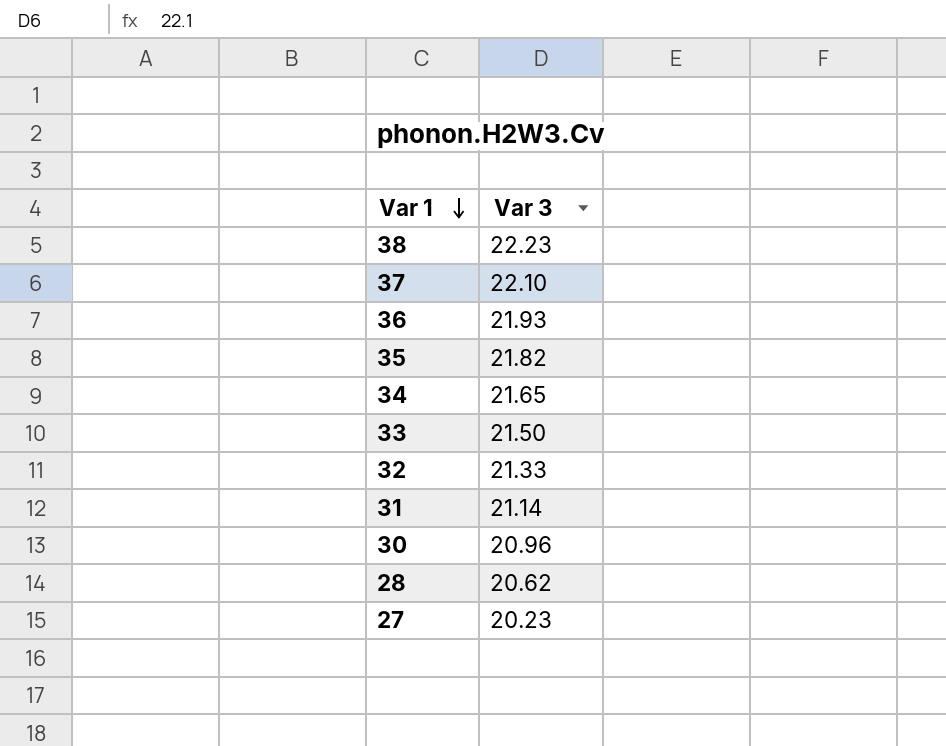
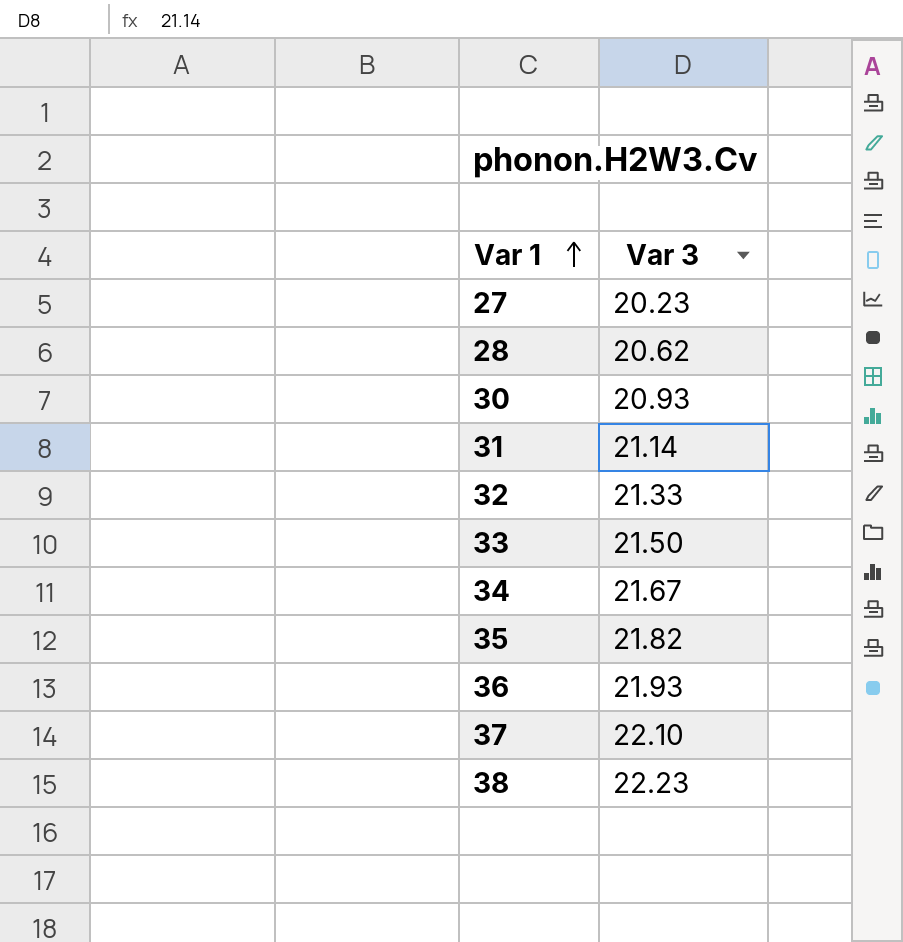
row order: Var 1 descending -> Var 1 ascending
30 | Var 3: 20.96 -> 20.93
34 | Var 3: 21.65 -> 21.67

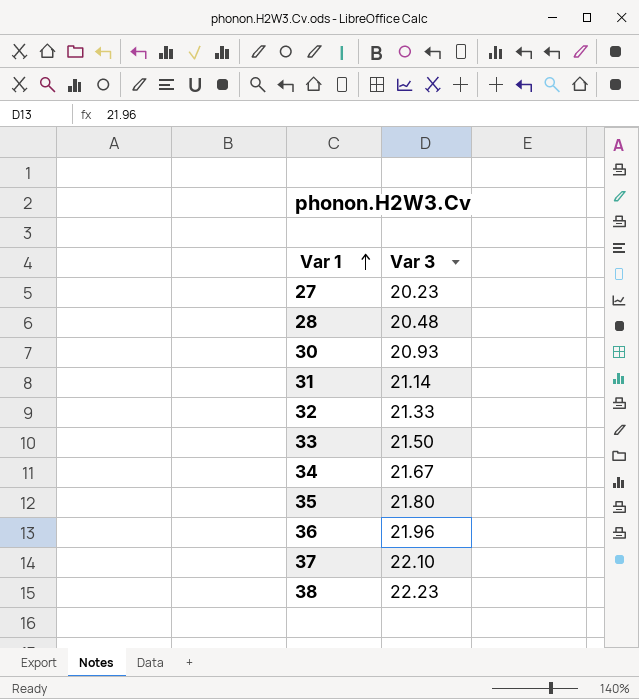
28 | Var 3: 20.62 -> 20.48
35 | Var 3: 21.82 -> 21.80
36 | Var 3: 21.93 -> 21.96

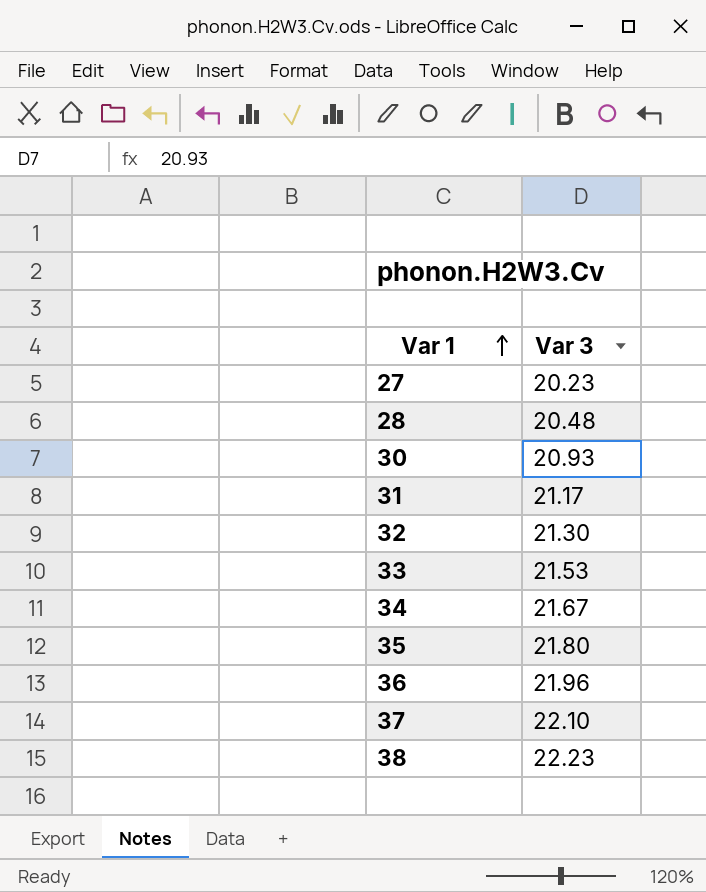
31 | Var 3: 21.14 -> 21.17
32 | Var 3: 21.33 -> 21.30
33 | Var 3: 21.50 -> 21.53

